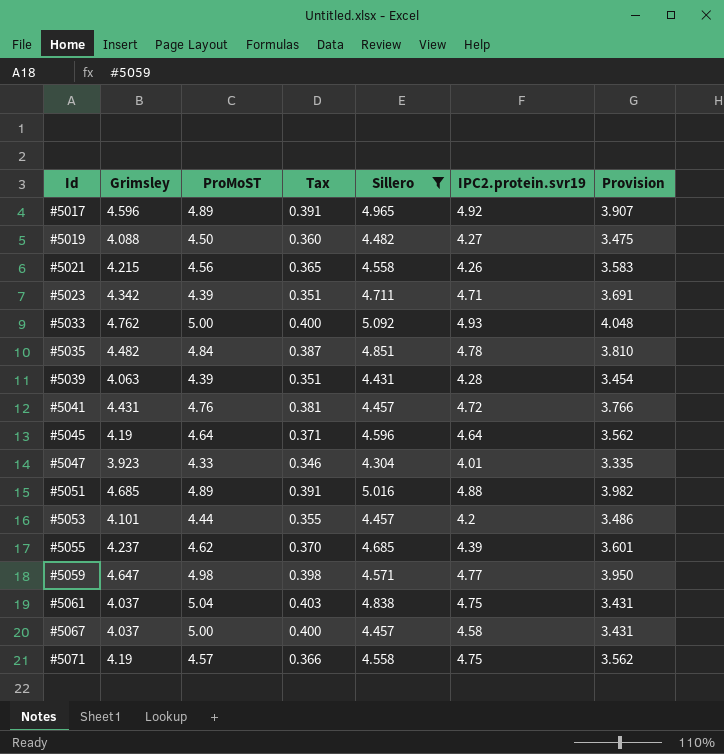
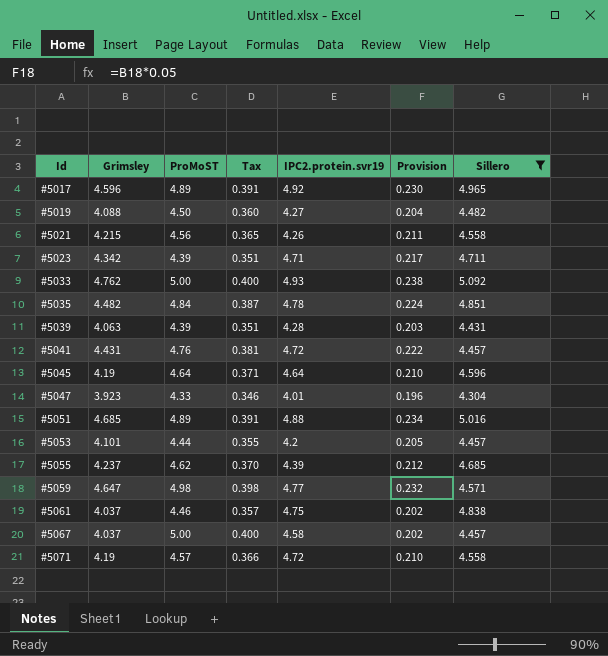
column Provision | formula: [Grimsley] * 0.85 -> [Grimsley] * 0.05
column Sillero | position: 5 -> 7
#5061 | ProMoST: 5.04 -> 4.46
#5061 | Tax: 0.403 -> 0.357
#5071 | IPC2.protein.svr19: 4.75 -> 4.72

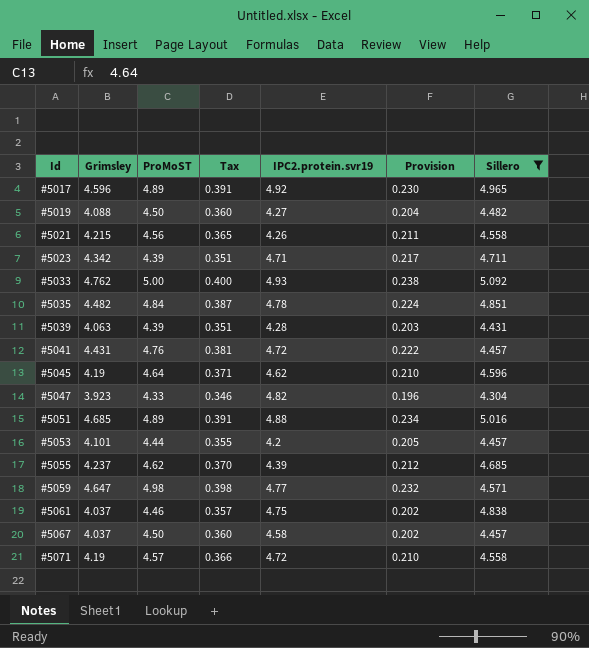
#5045 | IPC2.protein.svr19: 4.64 -> 4.62
#5047 | IPC2.protein.svr19: 4.01 -> 4.82
#5067 | ProMoST: 5.00 -> 4.50
#5067 | Tax: 0.400 -> 0.360

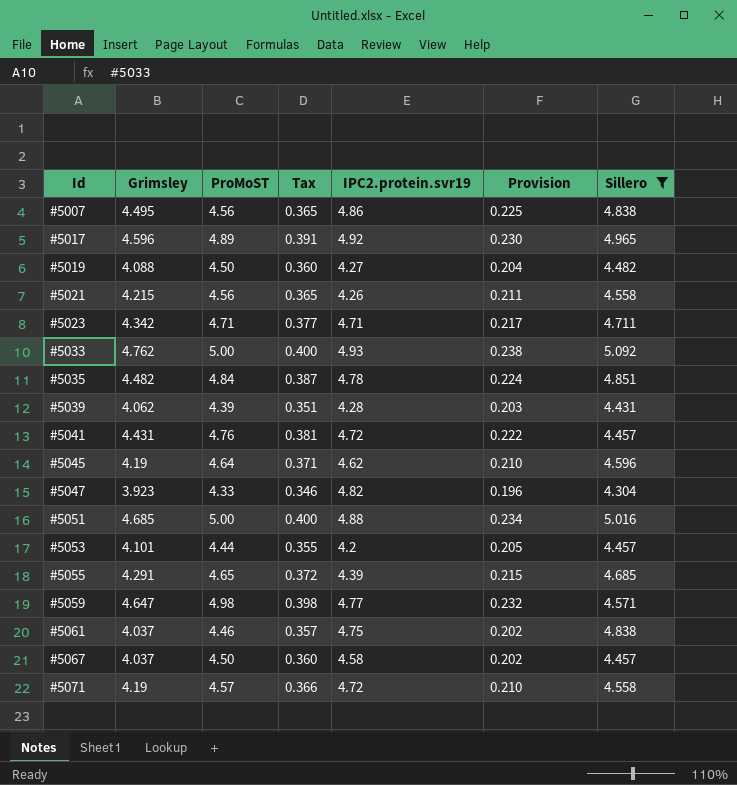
row #5007: none -> 4.495 | 4.56 | 0.365 | 4.86 | 0.225 | 4.838
#5023 | ProMoST: 4.39 -> 4.71
#5023 | Tax: 0.351 -> 0.377
#5039 | Grimsley: 4.063 -> 4.062
#5051 | ProMoST: 4.89 -> 5.00
#5051 | Tax: 0.391 -> 0.400
#5055 | Grimsley: 4.237 -> 4.291
#5055 | ProMoST: 4.62 -> 4.65
#5055 | Tax: 0.370 -> 0.372
#5055 | Provision: 0.212 -> 0.215

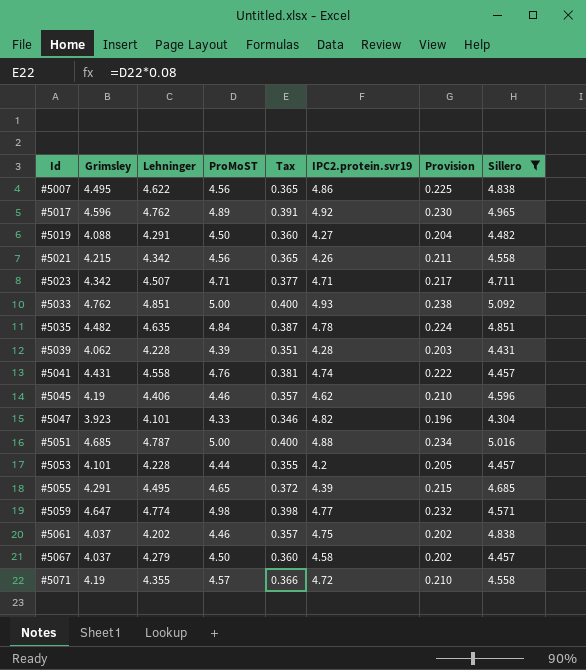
column Lehninger | position: none -> 3
#5041 | IPC2.protein.svr19: 4.72 -> 4.74
#5045 | ProMoST: 4.64 -> 4.46
#5045 | Tax: 0.371 -> 0.357

